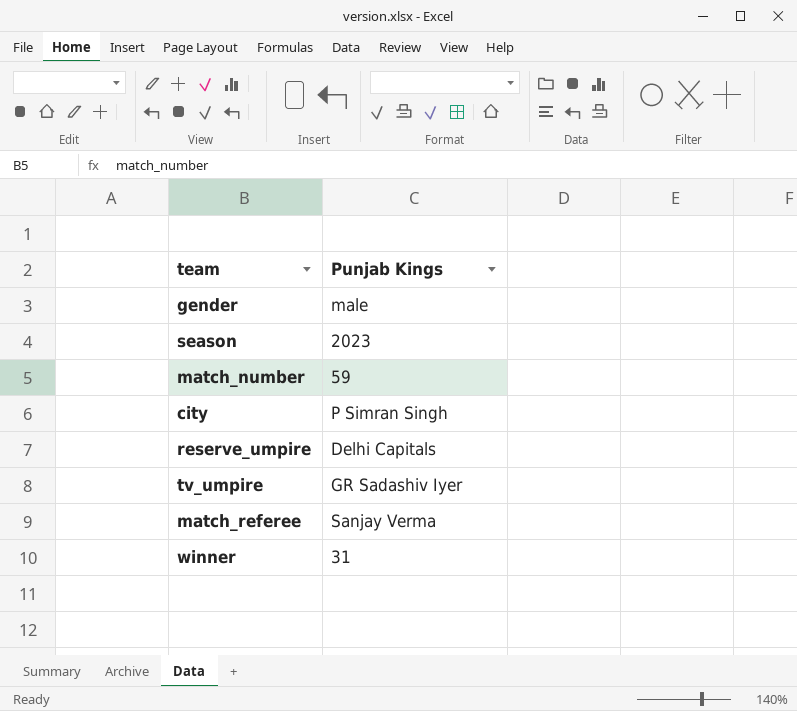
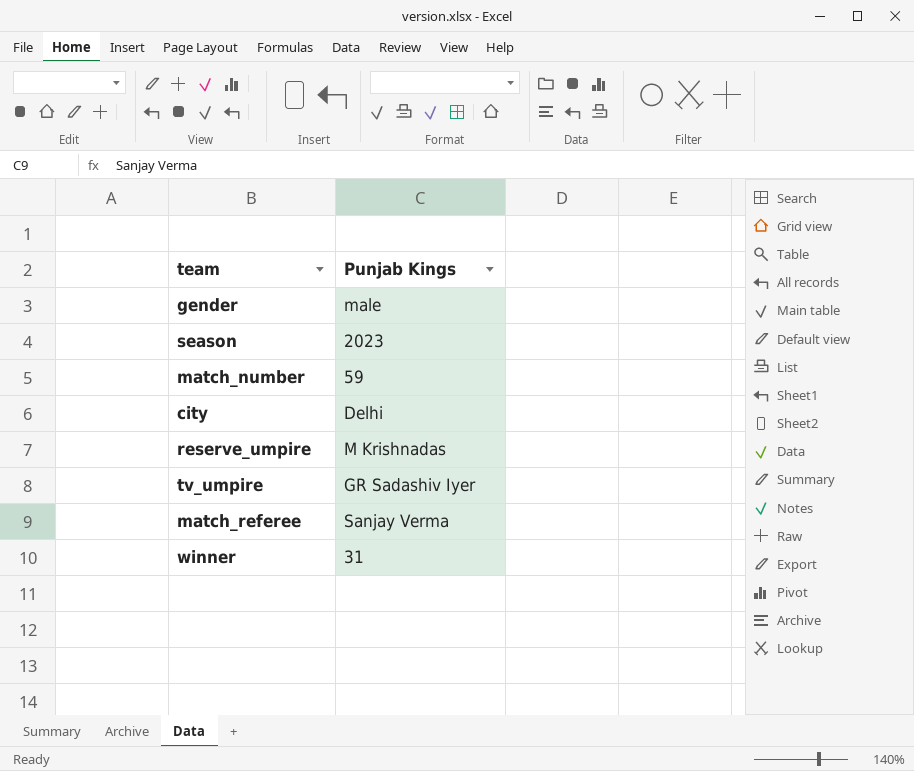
city | Punjab Kings: P Simran Singh -> Delhi
reserve_umpire | Punjab Kings: Delhi Capitals -> M Krishnadas

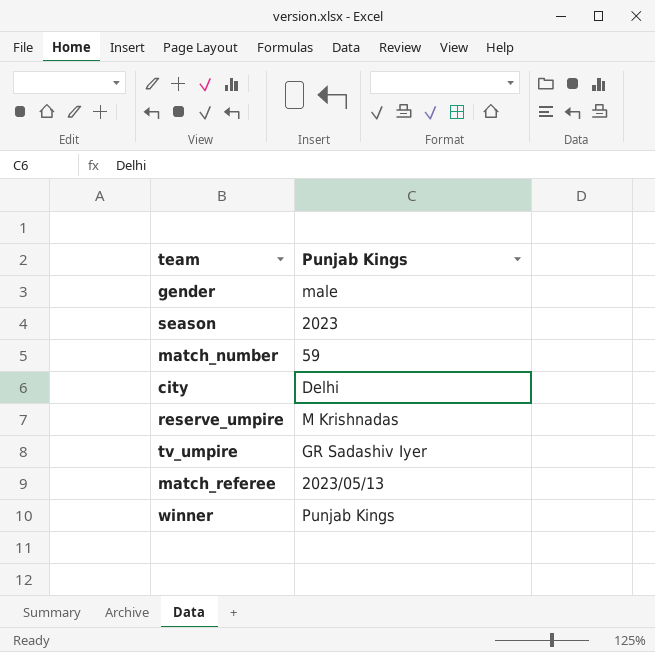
match_referee | Punjab Kings: Sanjay Verma -> 2023/05/13
winner | Punjab Kings: 31 -> Punjab Kings

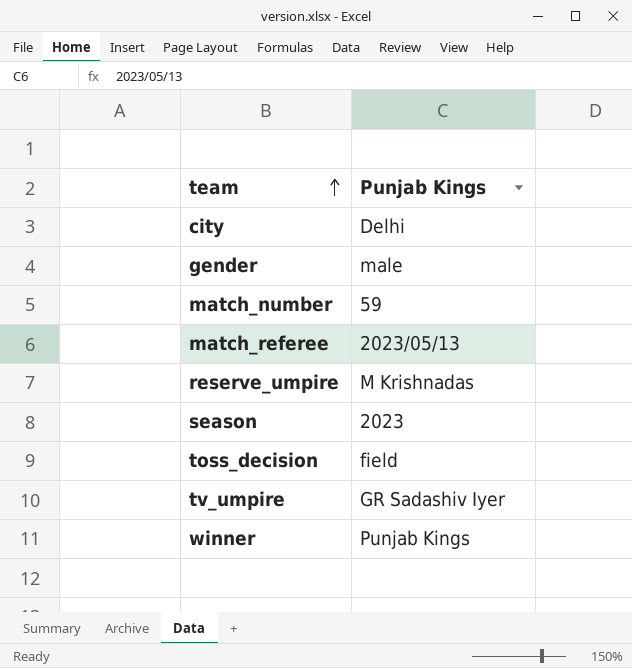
row order: none -> team ascending
row toss_decision: none -> field

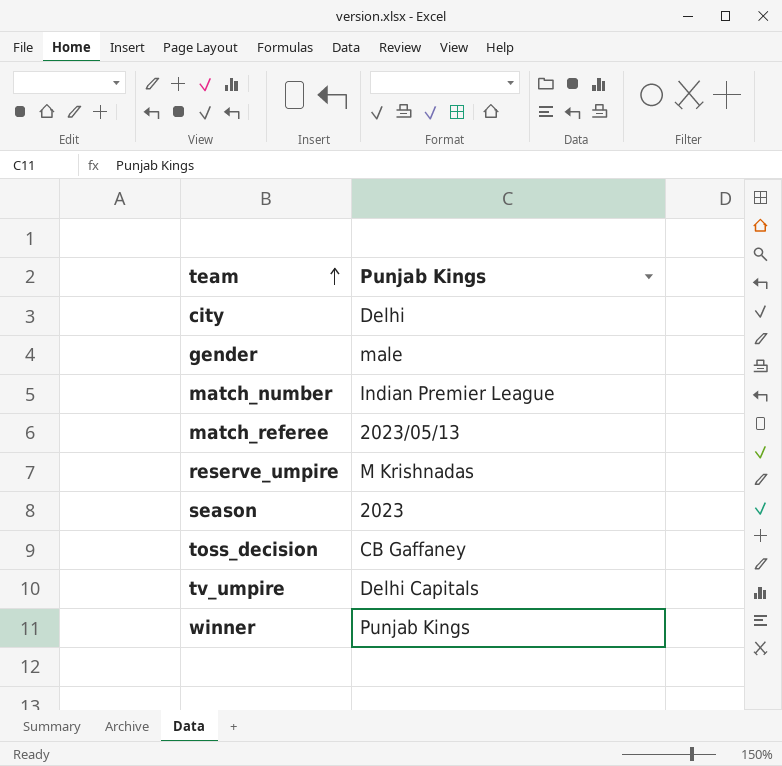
match_number | Punjab Kings: 59 -> Indian Premier League
toss_decision | Punjab Kings: field -> CB Gaffaney
tv_umpire | Punjab Kings: GR Sadashiv Iyer -> Delhi Capitals

